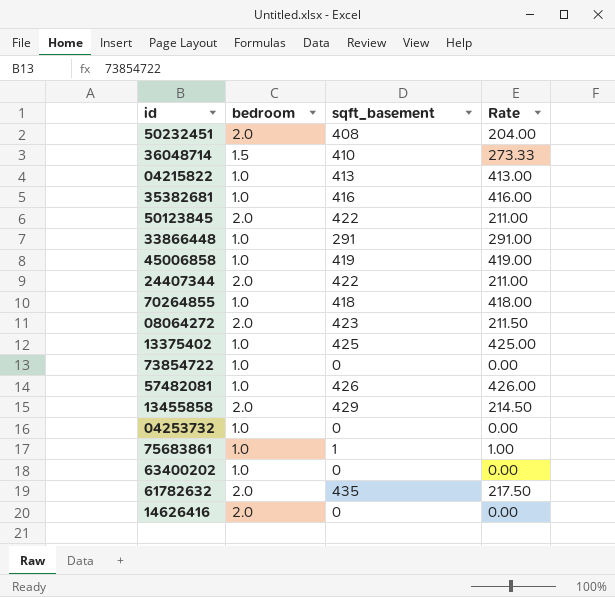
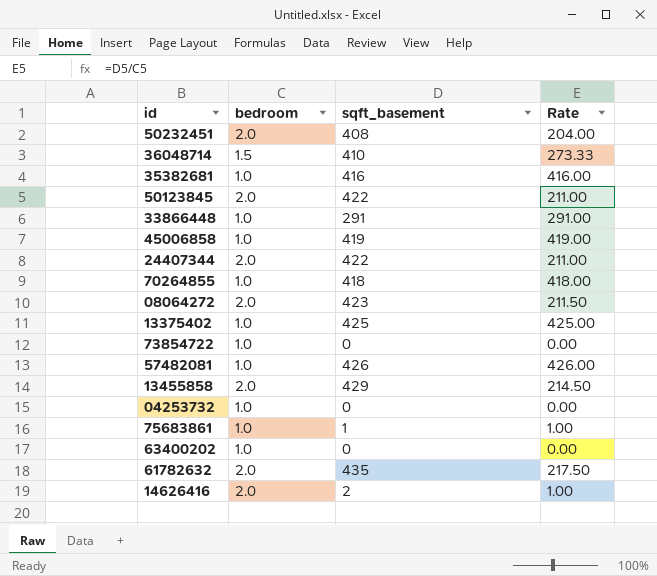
row 04215822: 1.0 | 413 | 413.00 -> none
14626416 | sqft_basement: 0 -> 2
14626416 | Rate: 0.00 -> 1.00

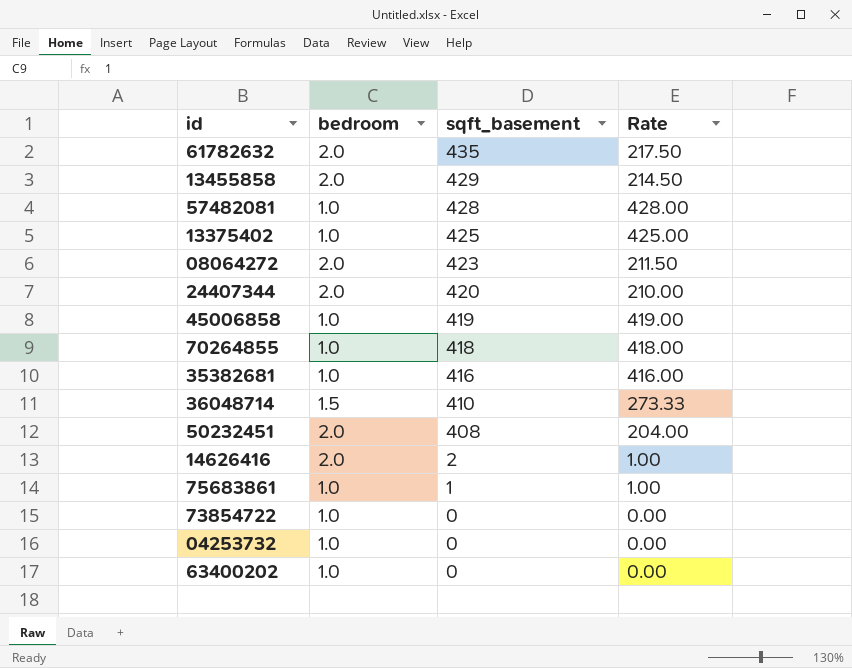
row order: none -> sqft_basement descending
row 50123845: 2.0 | 422 | 211.00 -> none
row 33866448: 1.0 | 291 | 291.00 -> none
57482081 | sqft_basement: 426 -> 428
57482081 | Rate: 426.00 -> 428.00
24407344 | sqft_basement: 422 -> 420
24407344 | Rate: 211.00 -> 210.00

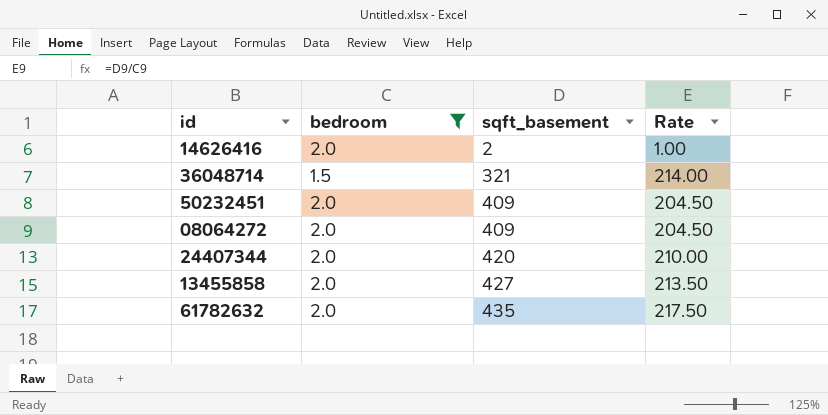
filter: none -> bedroom != 1.0
row order: sqft_basement descending -> sqft_basement ascending
36048714 | sqft_basement: 410 -> 321
36048714 | Rate: 273.33 -> 214.00
50232451 | sqft_basement: 408 -> 409
50232451 | Rate: 204.00 -> 204.50
08064272 | sqft_basement: 423 -> 409
08064272 | Rate: 211.50 -> 204.50
13455858 | sqft_basement: 429 -> 427
13455858 | Rate: 214.50 -> 213.50

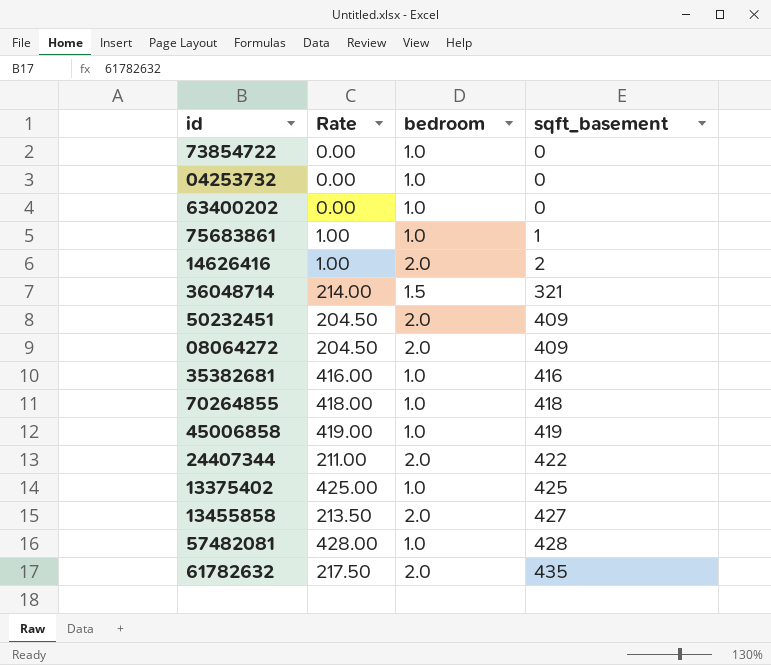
filter: bedroom != 1.0 -> none
column Rate | position: 4 -> 2
24407344 | Rate: 210.00 -> 211.00
24407344 | sqft_basement: 420 -> 422

